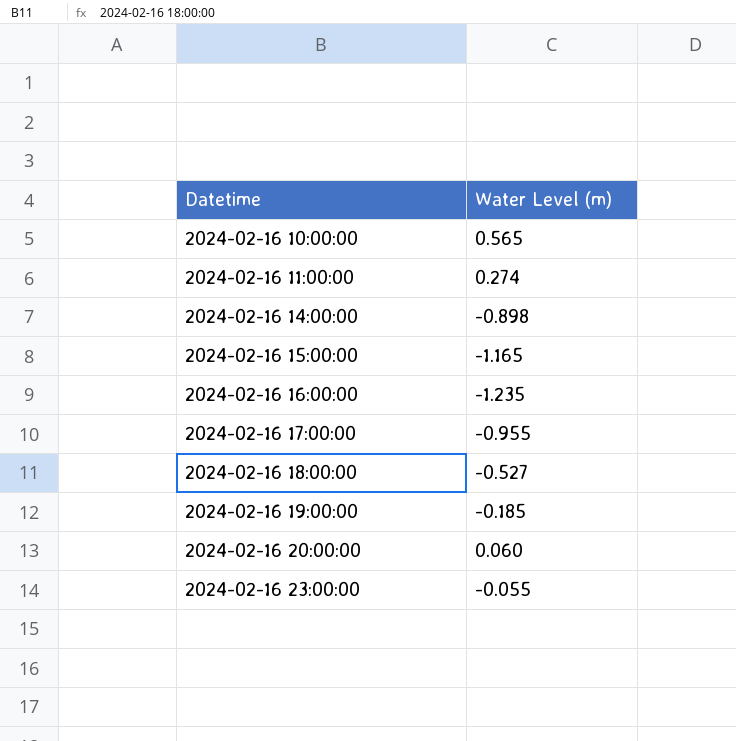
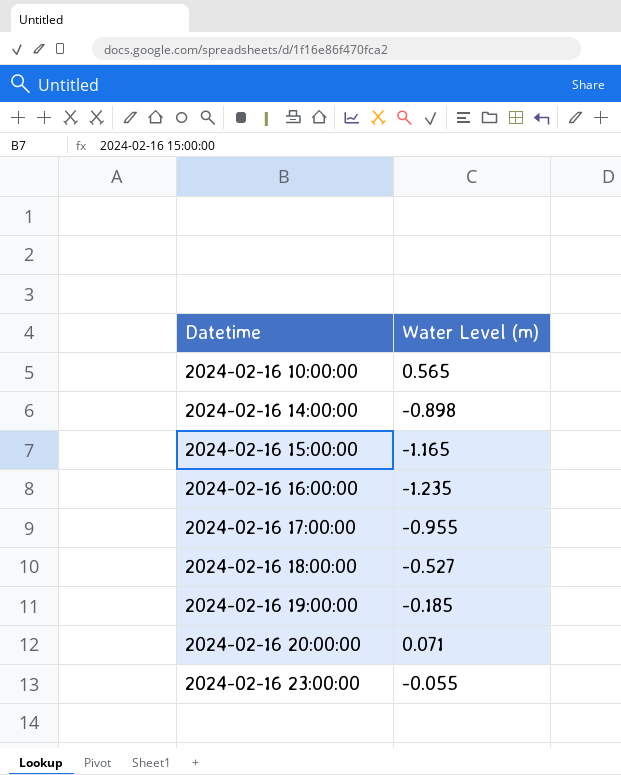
row 2024-02-16 11:00:00: 0.274 -> none
2024-02-16 20:00:00 | Water Level (m): 0.060 -> 0.071

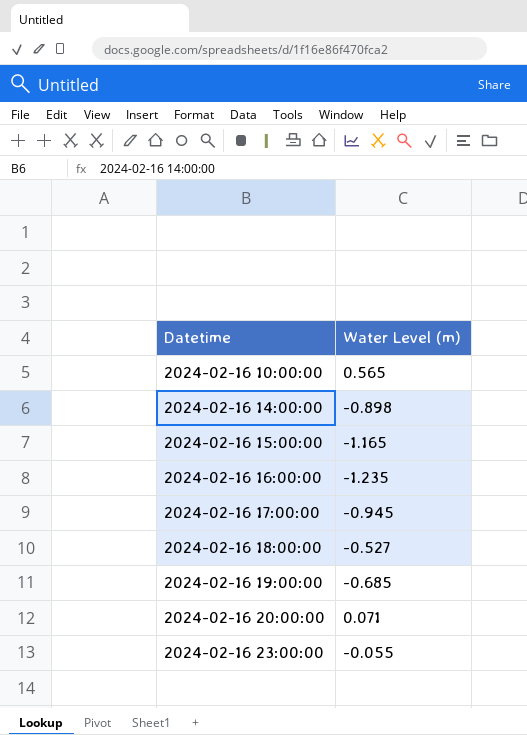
2024-02-16 17:00:00 | Water Level (m): -0.955 -> -0.945
2024-02-16 19:00:00 | Water Level (m): -0.185 -> -0.685

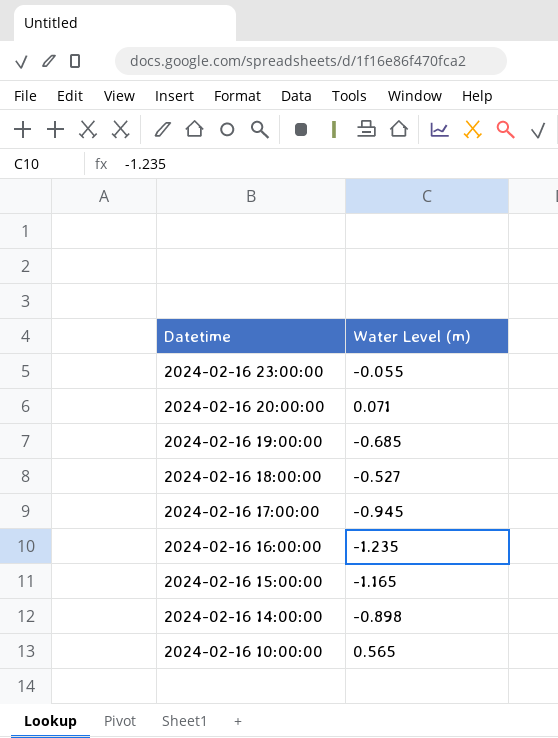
row order: Datetime ascending -> Datetime descending

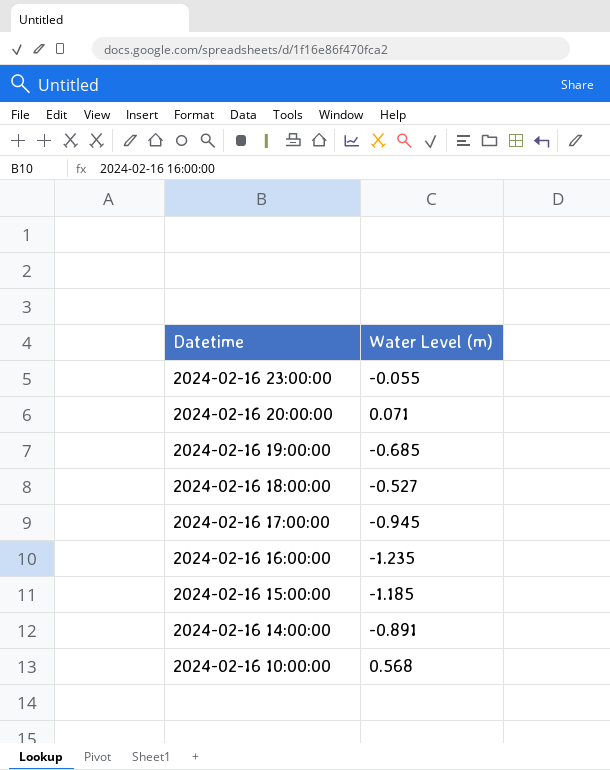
2024-02-16 15:00:00 | Water Level (m): -1.165 -> -1.185
2024-02-16 14:00:00 | Water Level (m): -0.898 -> -0.891
2024-02-16 10:00:00 | Water Level (m): 0.565 -> 0.568

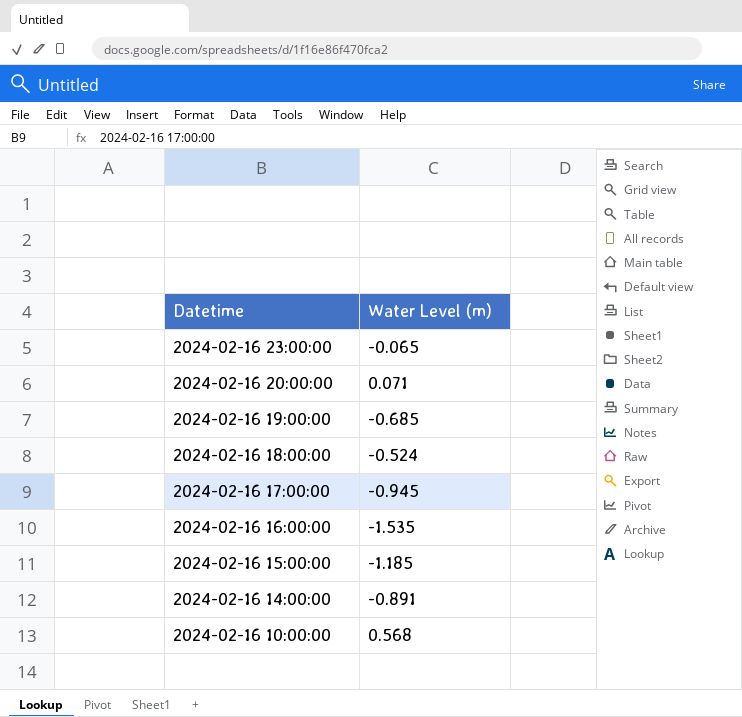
2024-02-16 23:00:00 | Water Level (m): -0.055 -> -0.065
2024-02-16 18:00:00 | Water Level (m): -0.527 -> -0.524
2024-02-16 16:00:00 | Water Level (m): -1.235 -> -1.535

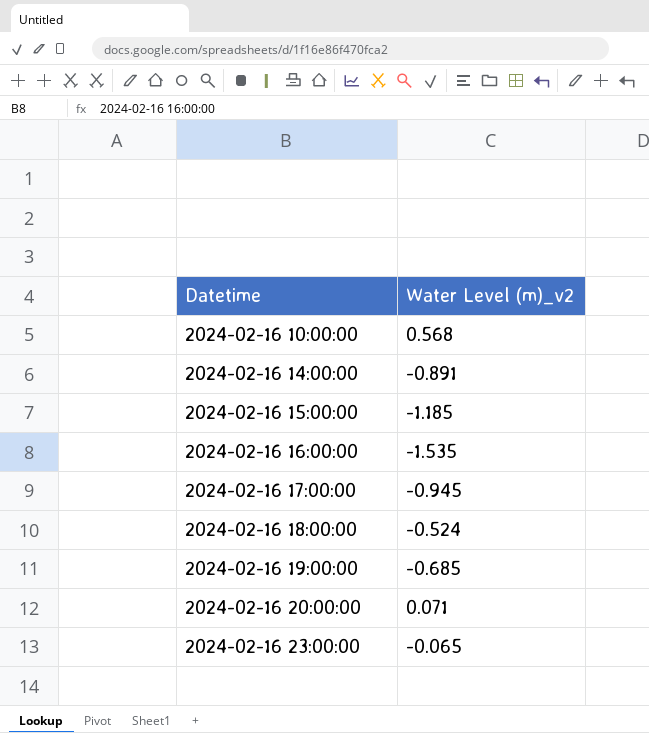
row order: Datetime descending -> Datetime ascending
column name: Water Level (m) -> Water Level (m)_v2

